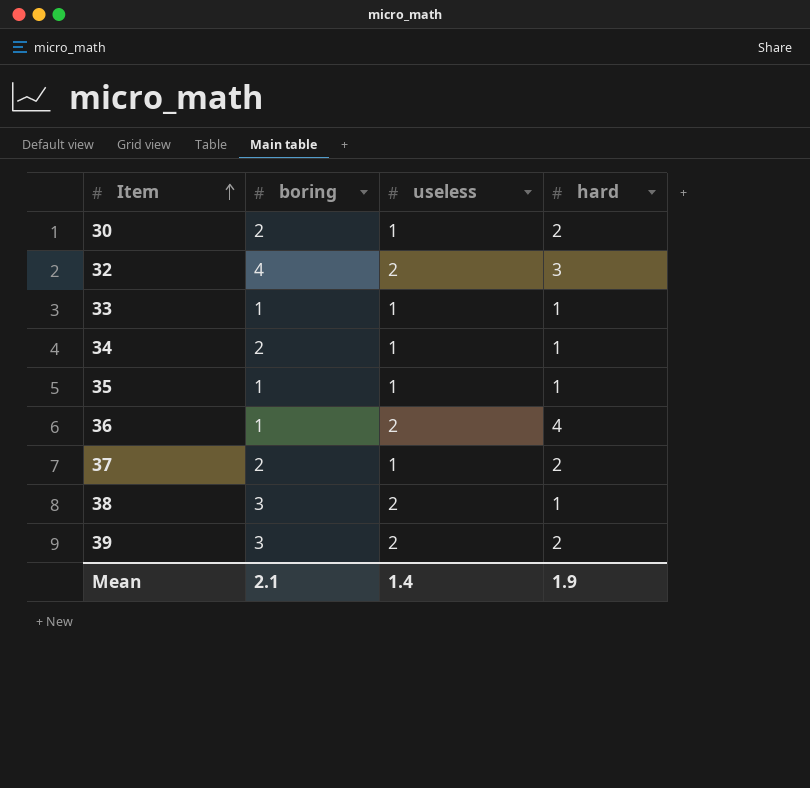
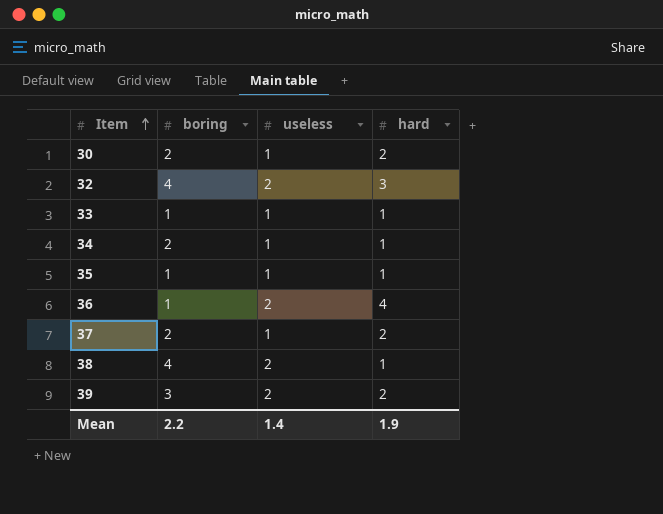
38 | boring: 3 -> 4
Mean | boring: 2.1 -> 2.2

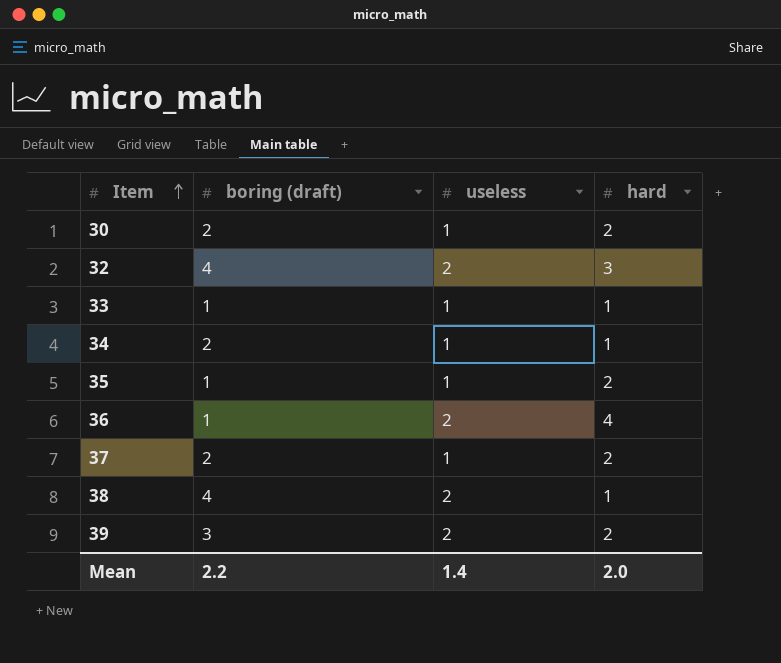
column name: boring -> boring (draft)
35 | hard: 1 -> 2
Mean | hard: 1.9 -> 2.0

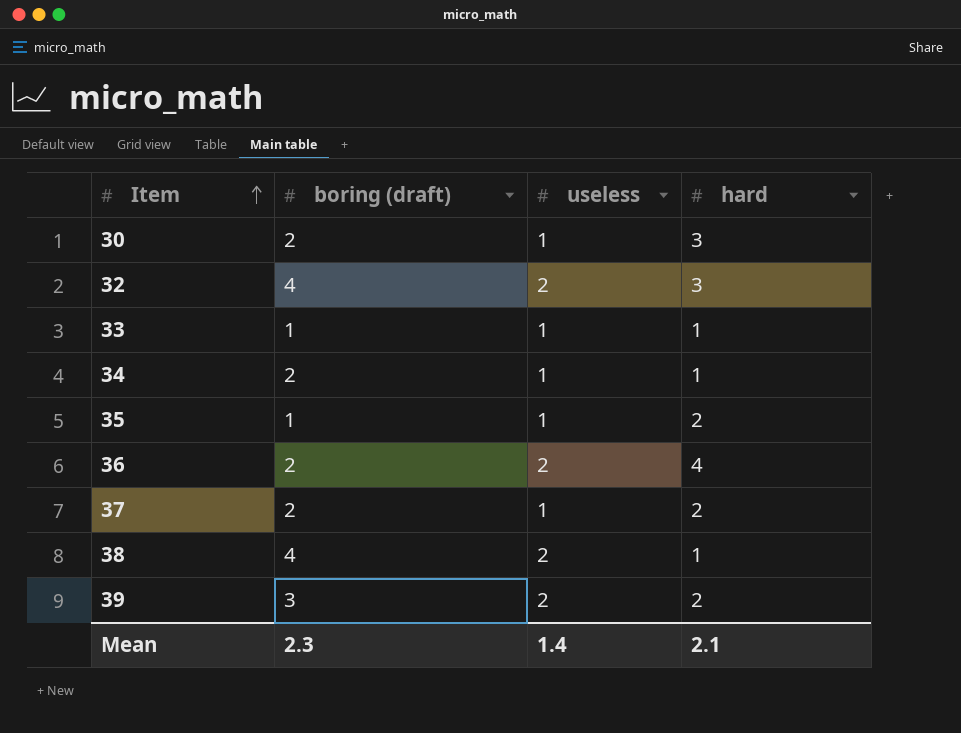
30 | hard: 2 -> 3
36 | boring (draft): 1 -> 2
Mean | boring (draft): 2.2 -> 2.3
Mean | hard: 2.0 -> 2.1

